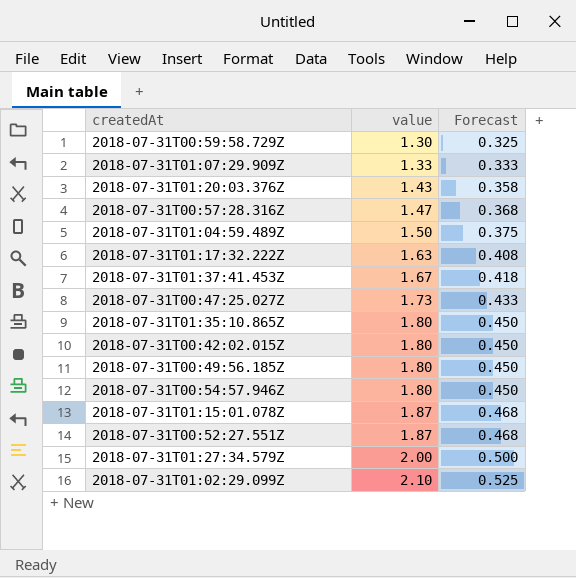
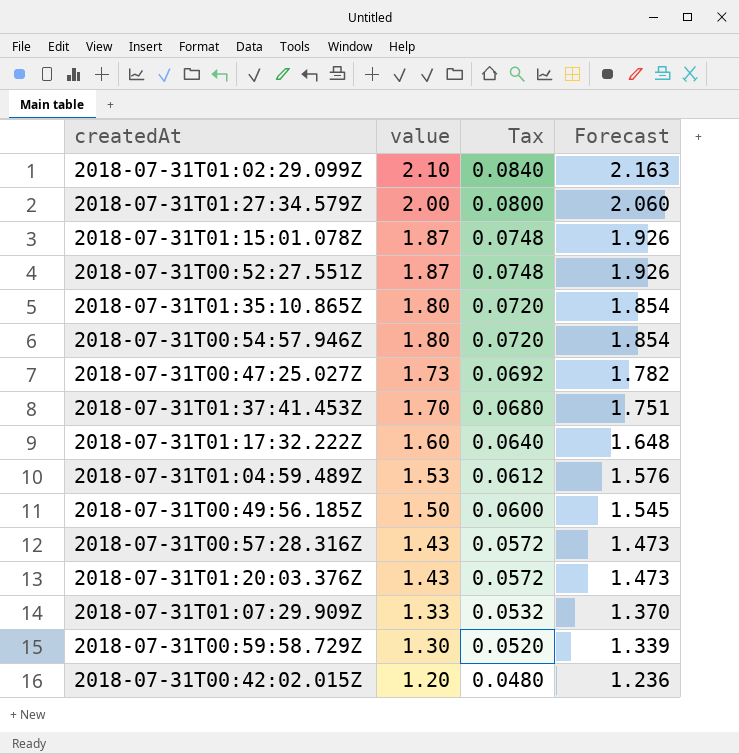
row order: value ascending -> value descending
column Tax | formula: none -> [value] * 0.04
column Forecast | formula: [value] * 0.25 -> [value] * 1.03
2018-07-31T01:37:41.453Z | value: 1.67 -> 1.70
2018-07-31T01:17:32.222Z | value: 1.63 -> 1.60
2018-07-31T01:04:59.489Z | value: 1.50 -> 1.53
2018-07-31T00:49:56.185Z | value: 1.80 -> 1.50
2018-07-31T00:57:28.316Z | value: 1.47 -> 1.43
2018-07-31T00:42:02.015Z | value: 1.80 -> 1.20

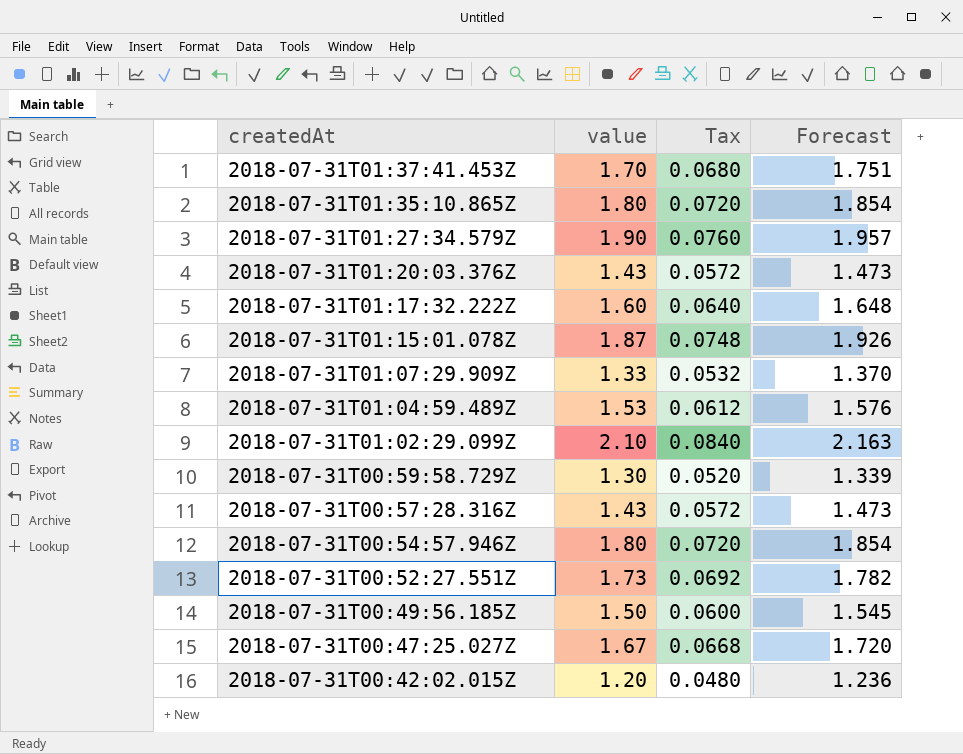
row order: value descending -> createdAt descending
2018-07-31T01:27:34.579Z | value: 2.00 -> 1.90
2018-07-31T01:27:34.579Z | Tax: 0.0800 -> 0.0760
2018-07-31T01:27:34.579Z | Forecast: 2.060 -> 1.957
2018-07-31T00:52:27.551Z | value: 1.87 -> 1.73
2018-07-31T00:52:27.551Z | Tax: 0.0748 -> 0.0692
2018-07-31T00:52:27.551Z | Forecast: 1.926 -> 1.782
2018-07-31T00:47:25.027Z | value: 1.73 -> 1.67
2018-07-31T00:47:25.027Z | Tax: 0.0692 -> 0.0668
2018-07-31T00:47:25.027Z | Forecast: 1.782 -> 1.720

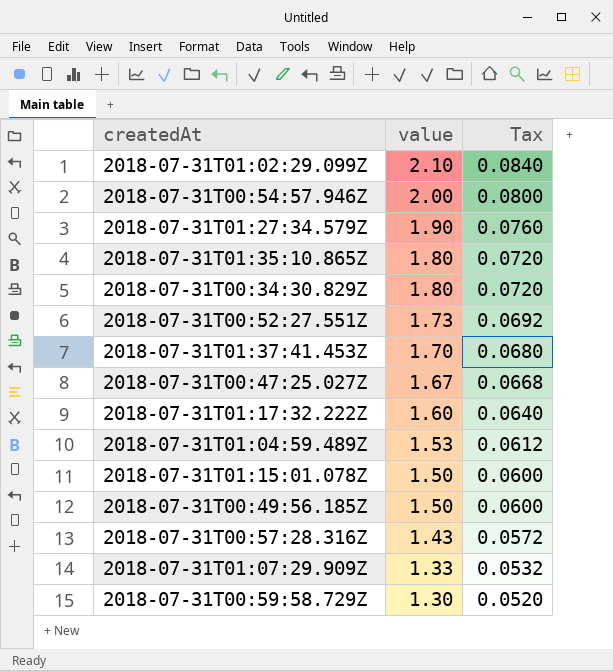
row order: createdAt descending -> value descending
column Forecast | formula: [value] * 1.03 -> none
row 2018-07-31T01:20:03.376Z: 1.43 | 0.0572 | 1.473 -> none
row 2018-07-31T00:42:02.015Z: 1.20 | 0.0480 | 1.236 -> none
2018-07-31T00:54:57.946Z | value: 1.80 -> 2.00
2018-07-31T00:54:57.946Z | Tax: 0.0720 -> 0.0800
row 2018-07-31T00:34:30.829Z: none -> 1.80 | 0.0720
2018-07-31T01:15:01.078Z | value: 1.87 -> 1.50
2018-07-31T01:15:01.078Z | Tax: 0.0748 -> 0.0600

